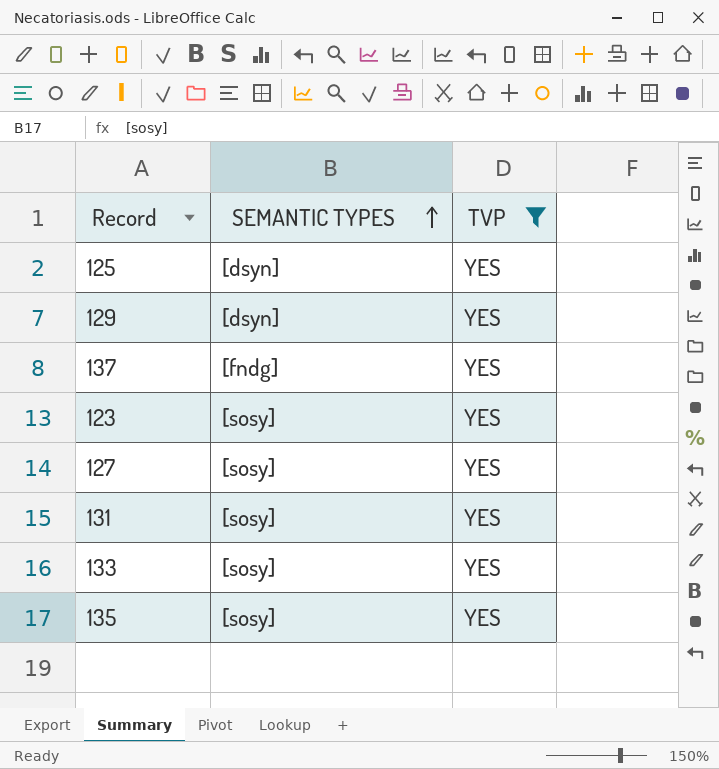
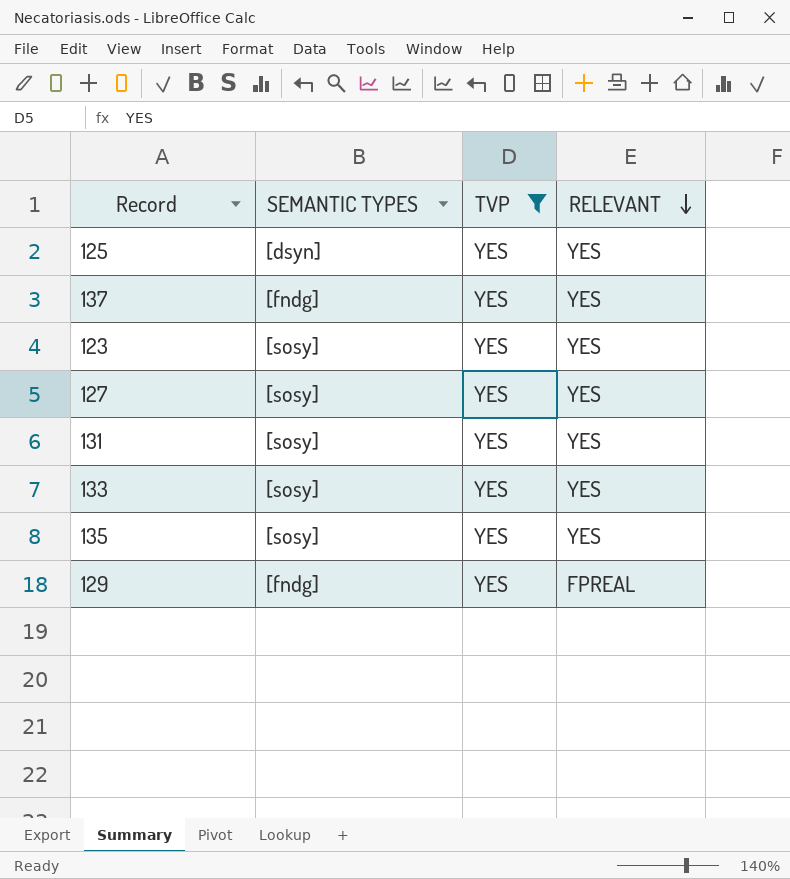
row order: SEMANTIC TYPES ascending -> RELEVANT descending
column RELEVANT | position: none -> 4
129 | SEMANTIC TYPES: [dsyn] -> [fndg]

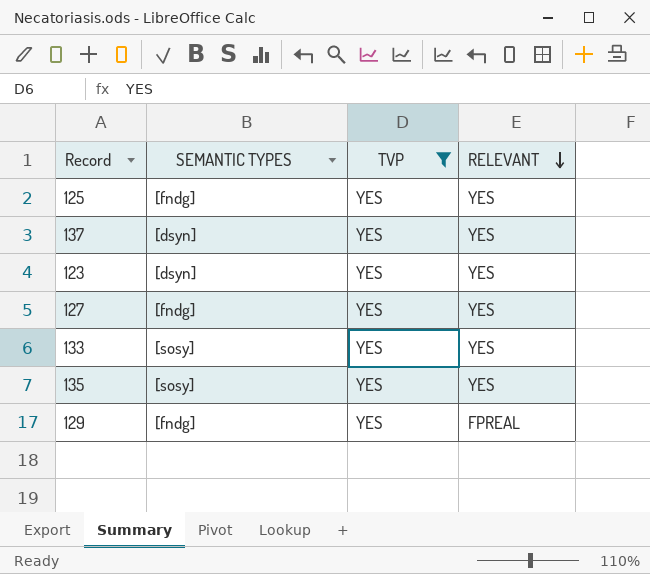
row 131: [sosy] | YES | YES -> none
125 | SEMANTIC TYPES: [dsyn] -> [fndg]
137 | SEMANTIC TYPES: [fndg] -> [dsyn]
123 | SEMANTIC TYPES: [sosy] -> [dsyn]
127 | SEMANTIC TYPES: [sosy] -> [fndg]

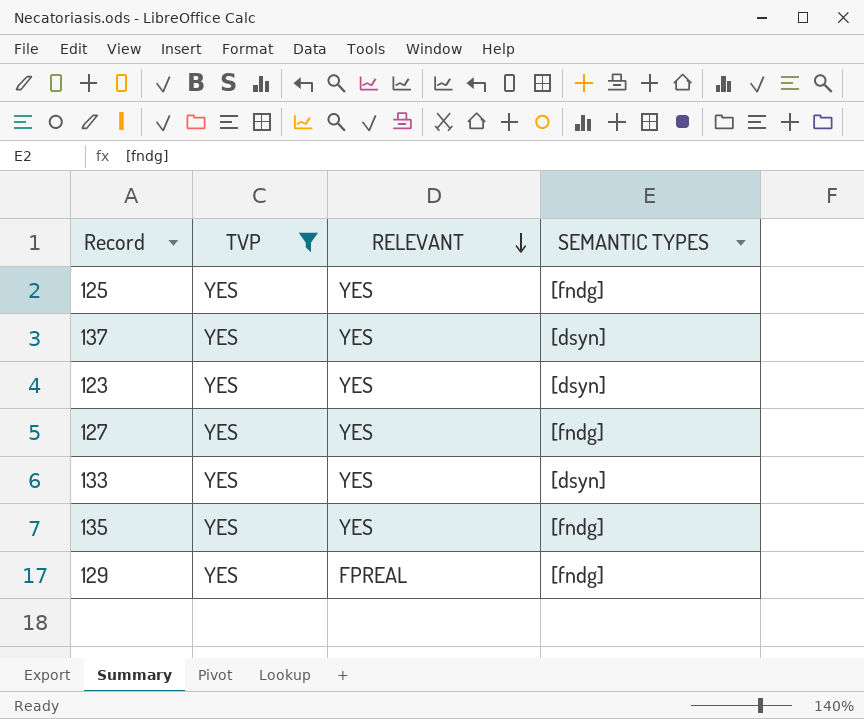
column SEMANTIC TYPES | position: 2 -> 4
133 | SEMANTIC TYPES: [sosy] -> [dsyn]
135 | SEMANTIC TYPES: [sosy] -> [fndg]

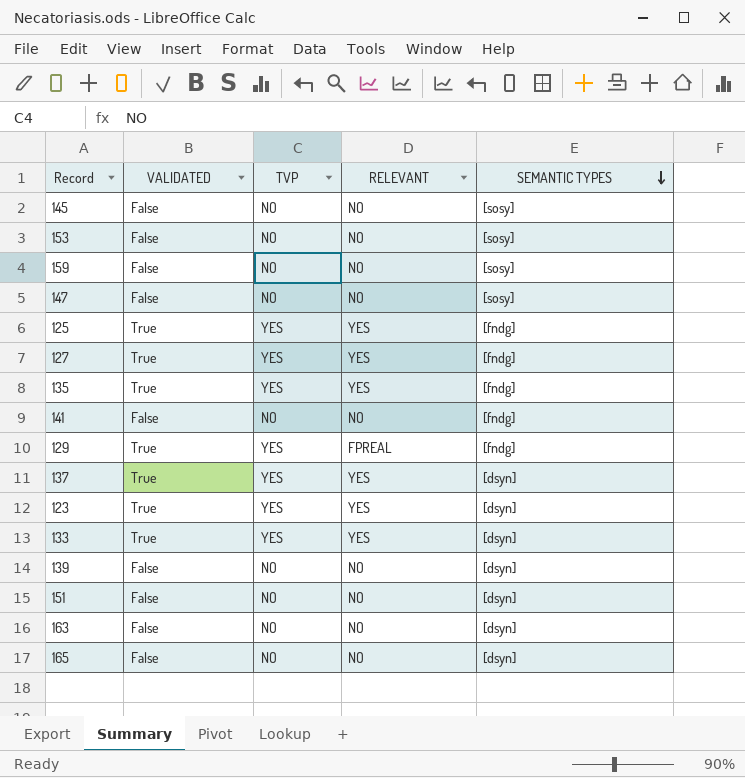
filter: TVP = YES -> none
row order: RELEVANT descending -> SEMANTIC TYPES descending
column VALIDATED | position: none -> 2

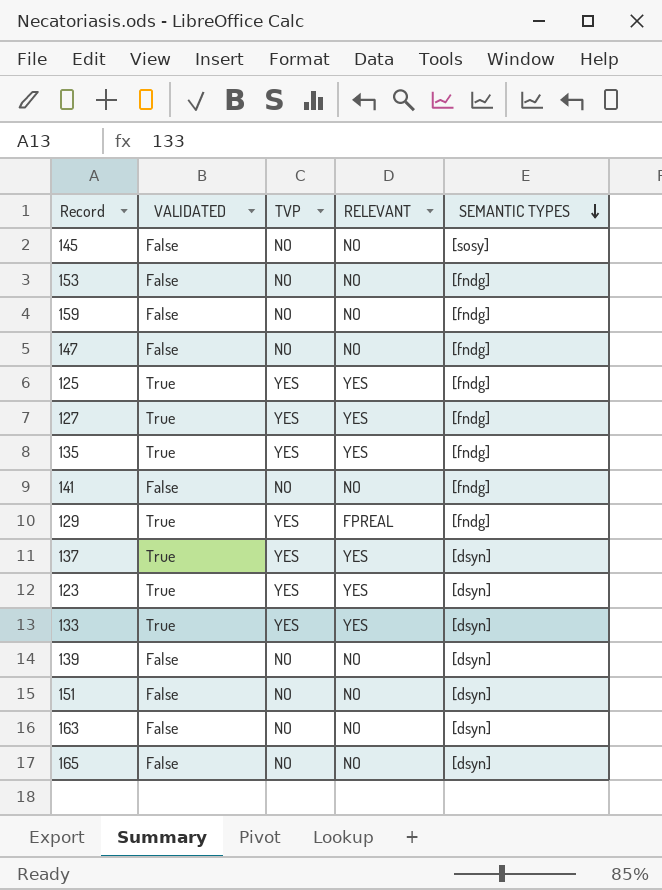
153 | SEMANTIC TYPES: [sosy] -> [fndg]
159 | SEMANTIC TYPES: [sosy] -> [fndg]
147 | SEMANTIC TYPES: [sosy] -> [fndg]

